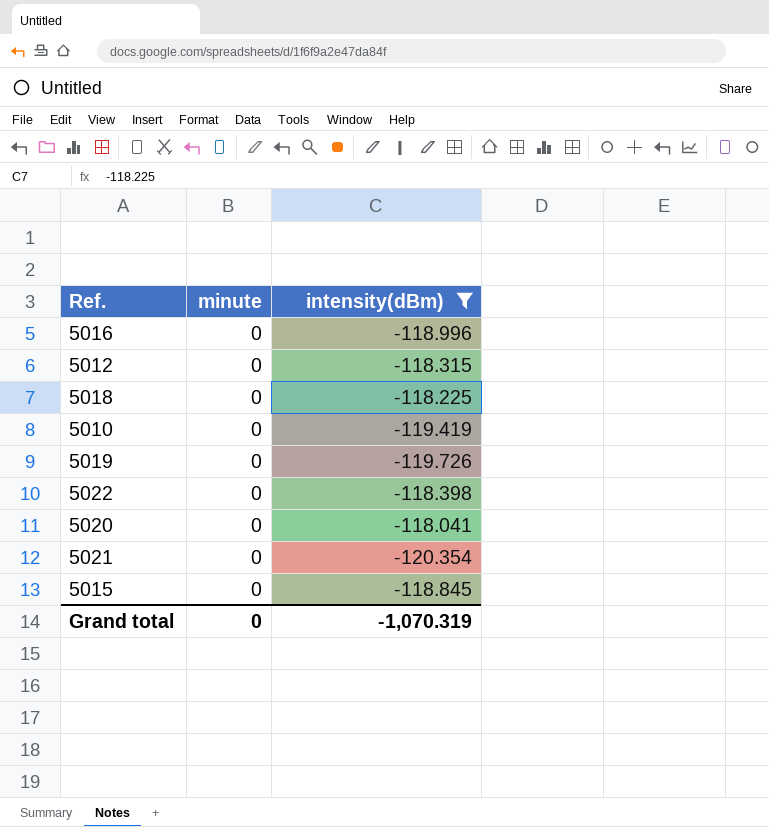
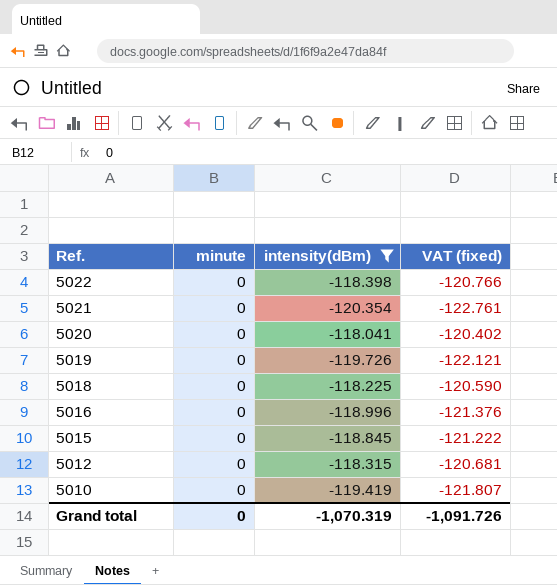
row order: none -> Ref. descending
column VAT (fixed) | formula: none -> [intensity(dBm)] * 1.02

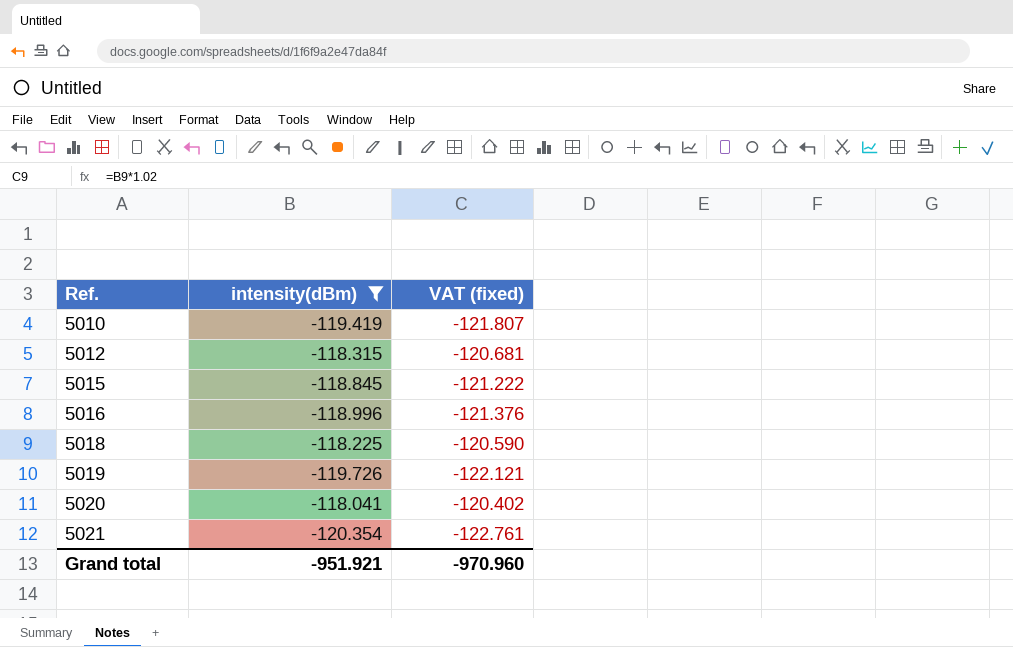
row order: Ref. descending -> Ref. ascending
column minute | position: 2 -> none
row 5022: 0 | -118.398 | -120.766 -> none
Grand total | intensity(dBm): -1,070.319 -> -951.921
Grand total | VAT (fixed): -1,091.726 -> -970.960

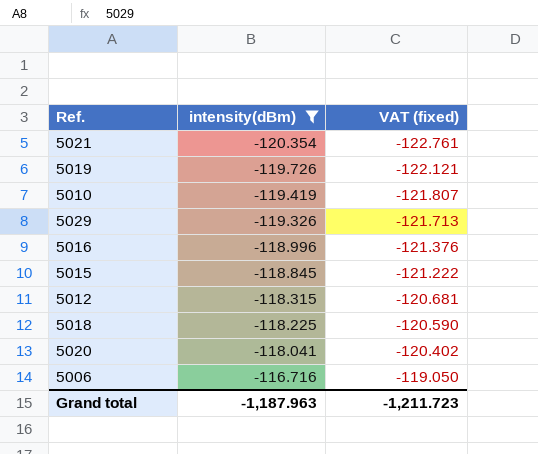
row order: Ref. ascending -> intensity(dBm) ascending
row 5029: none -> -119.326 | -121.713
row 5006: none -> -116.716 | -119.050
Grand total | intensity(dBm): -951.921 -> -1,187.963
Grand total | VAT (fixed): -970.960 -> -1,211.723

